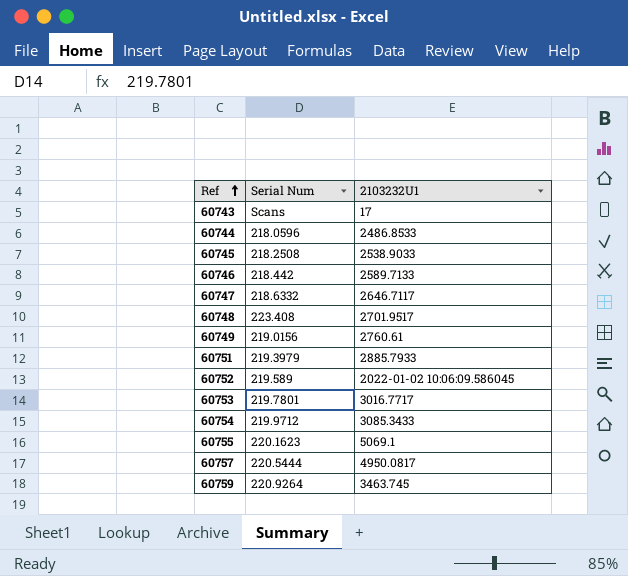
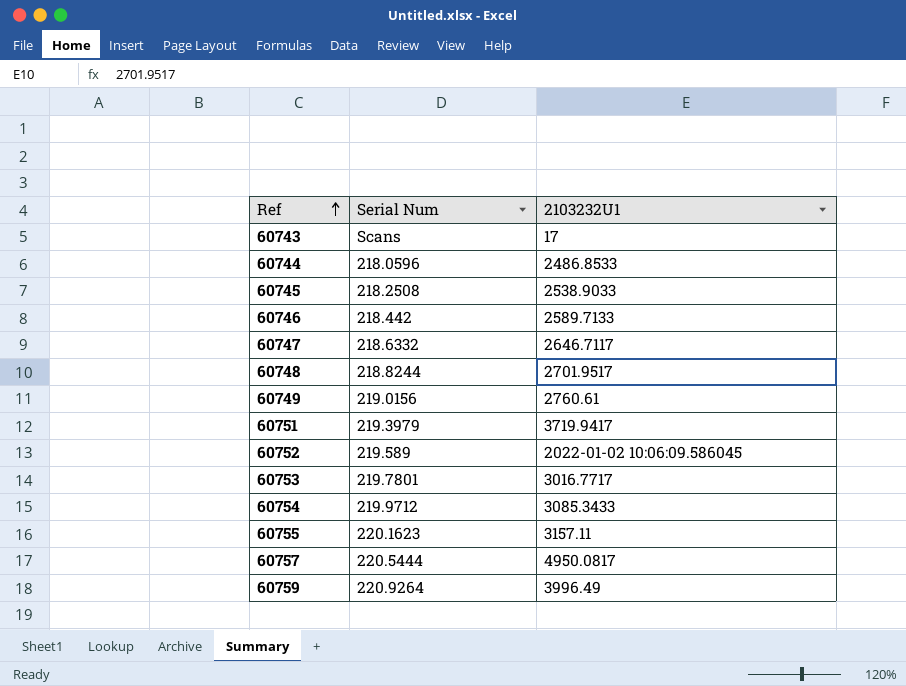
60748 | Serial Num: 223.408 -> 218.8244
60751 | 2103232U1: 2885.7933 -> 3719.9417
60755 | 2103232U1: 5069.1 -> 3157.11
60759 | 2103232U1: 3463.745 -> 3996.49

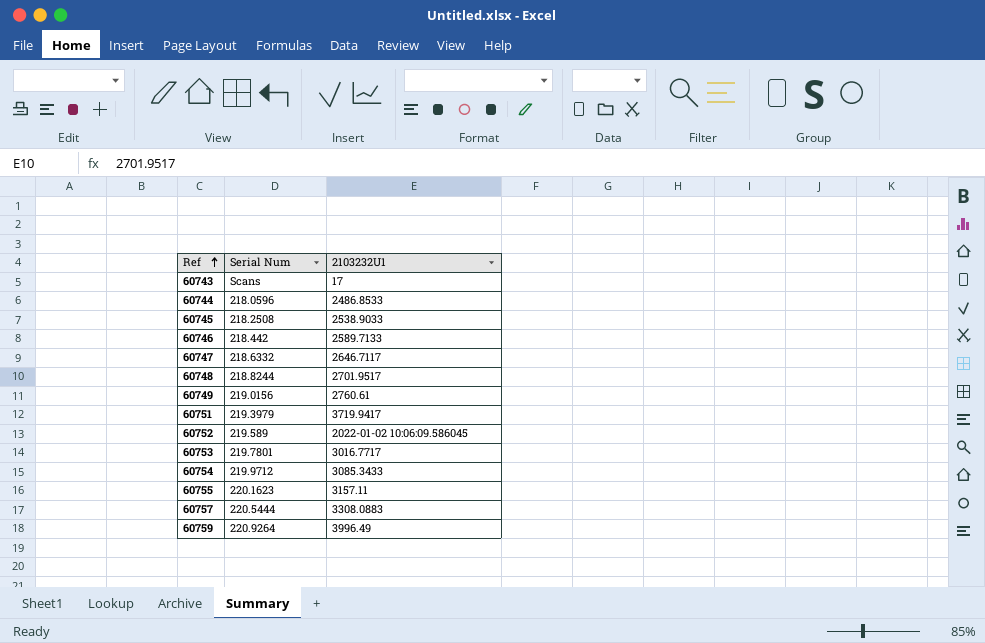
60757 | 2103232U1: 4950.0817 -> 3308.0883

